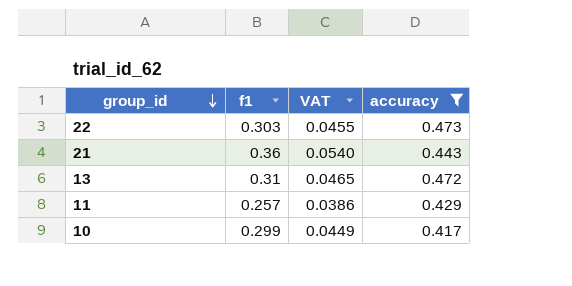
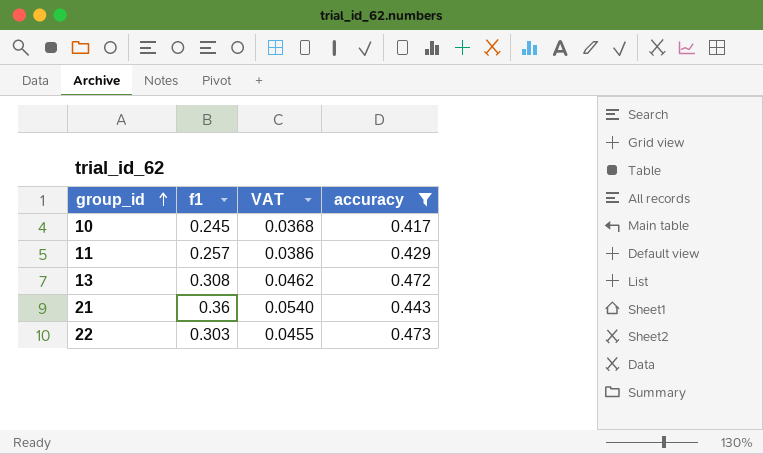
row order: group_id descending -> group_id ascending
10 | f1: 0.299 -> 0.245
10 | VAT: 0.0449 -> 0.0368
13 | f1: 0.31 -> 0.308
13 | VAT: 0.0465 -> 0.0462

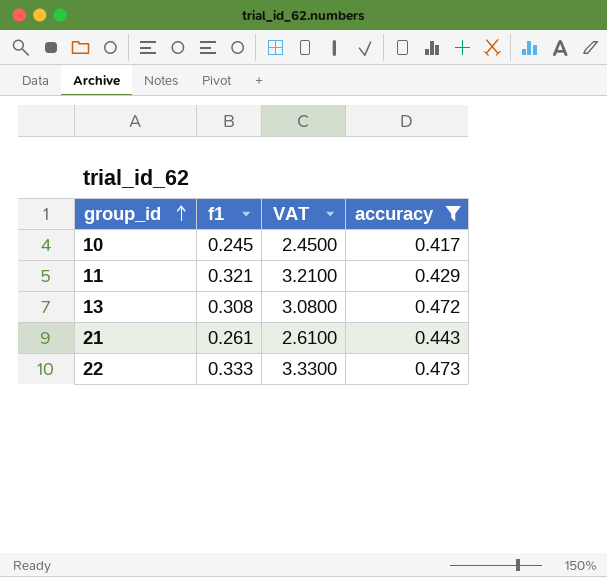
column VAT | formula: [f1] * 0.15 -> [f1] * 10
11 | f1: 0.257 -> 0.321
21 | f1: 0.36 -> 0.261
22 | f1: 0.303 -> 0.333

